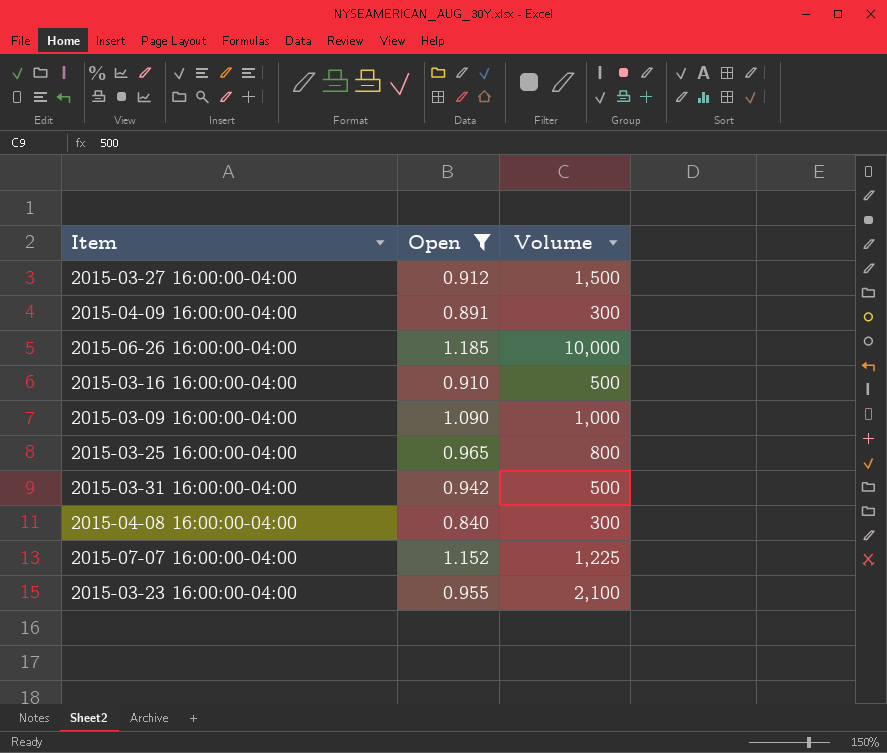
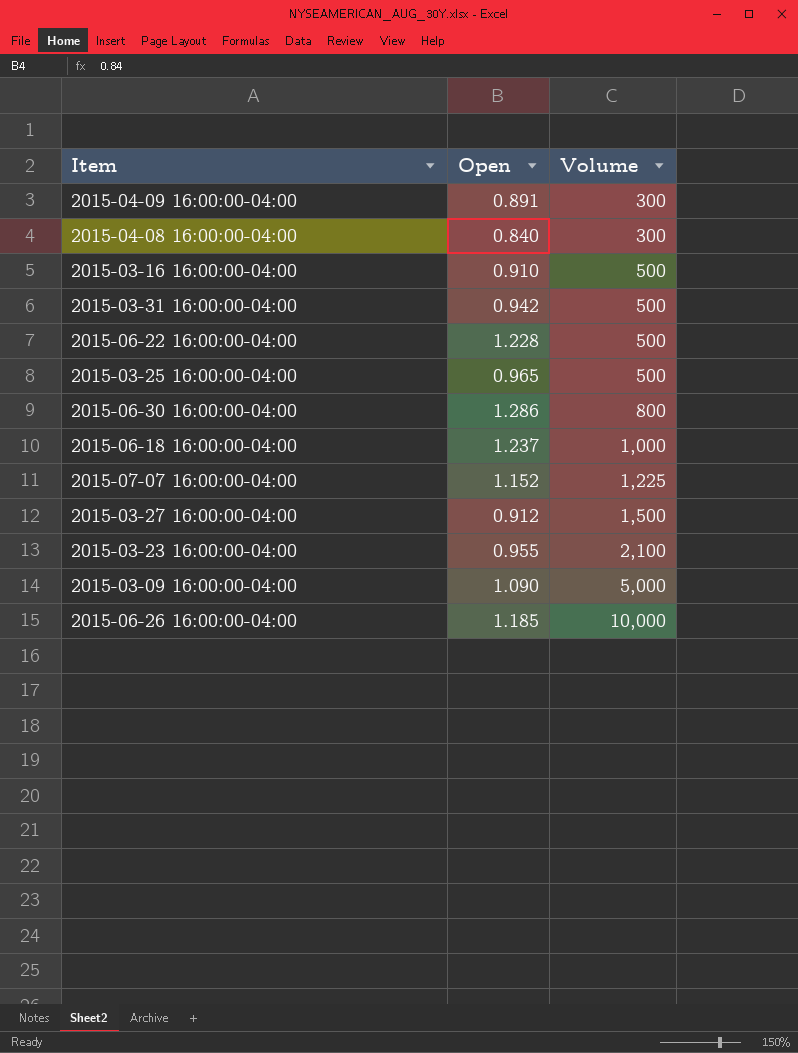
filter: Open <= 1.185 -> none
row order: none -> Volume ascending
2015-03-25 16:00:00-04:00 | Volume: 800 -> 500
2015-03-09 16:00:00-04:00 | Volume: 1,000 -> 5,000

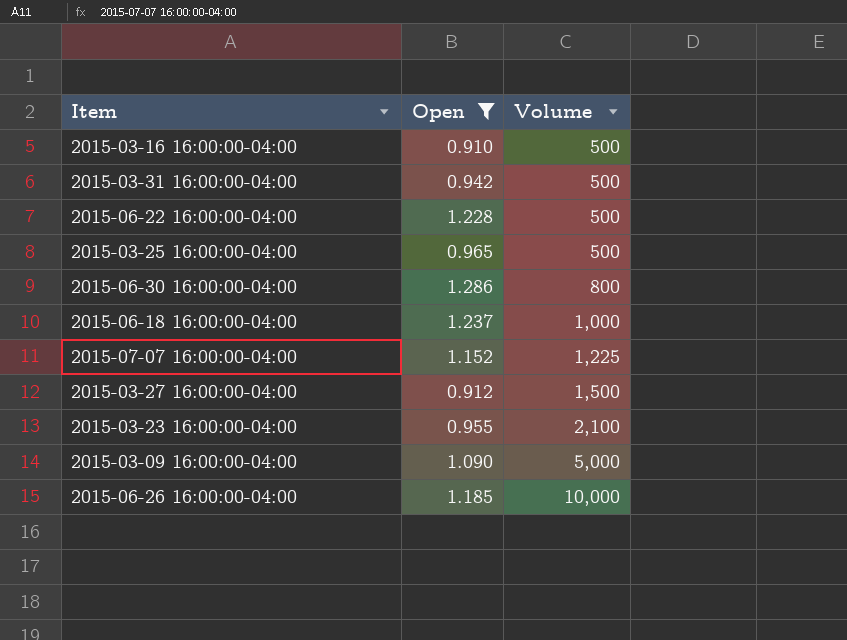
filter: none -> Open >= 0.910

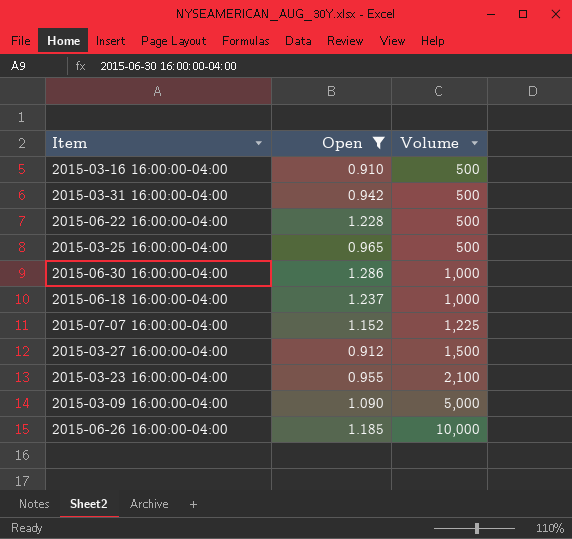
2015-06-30 16:00:00-04:00 | Volume: 800 -> 1,000

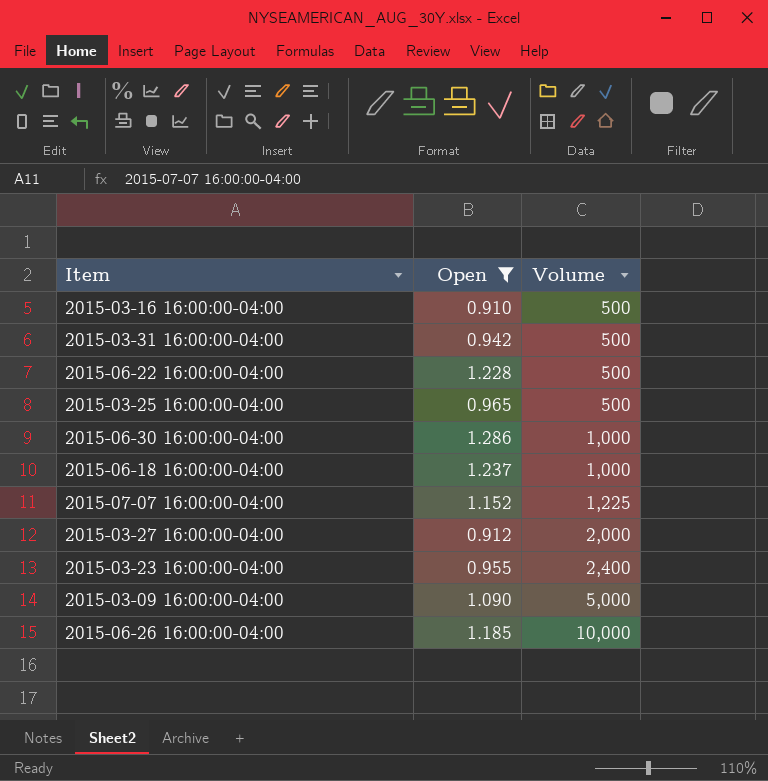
2015-03-27 16:00:00-04:00 | Volume: 1,500 -> 2,000
2015-03-23 16:00:00-04:00 | Volume: 2,100 -> 2,400

